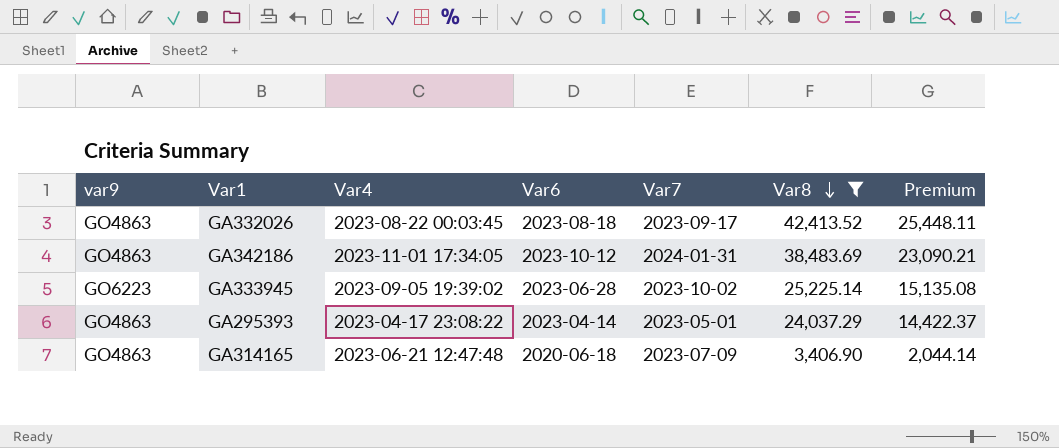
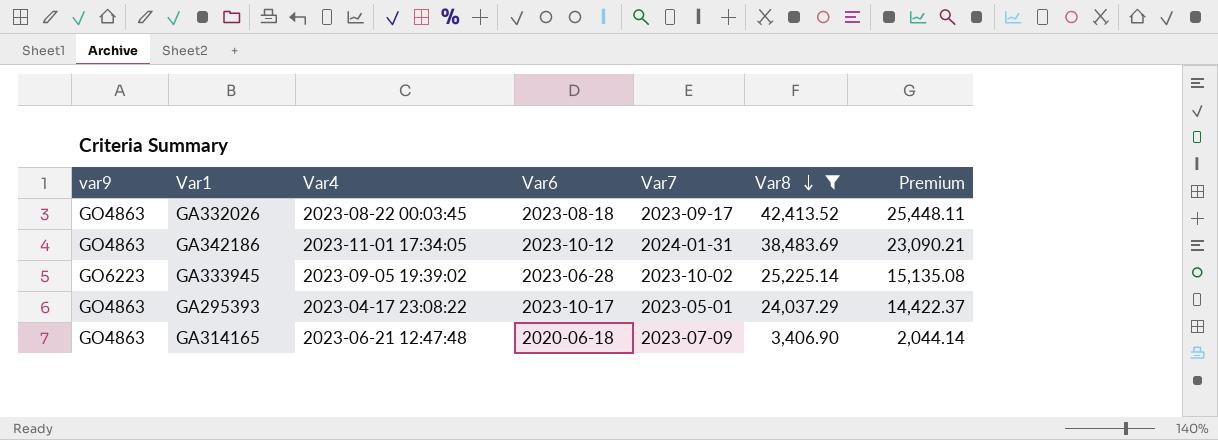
GA295393 | Var6: 2023-04-14 -> 2023-10-17

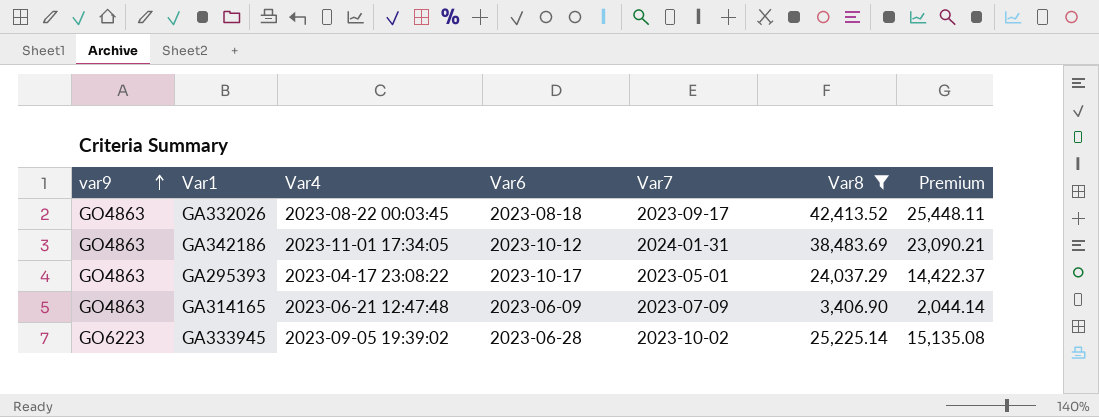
row order: Var8 descending -> var9 ascending
GA314165 | Var6: 2020-06-18 -> 2023-06-09

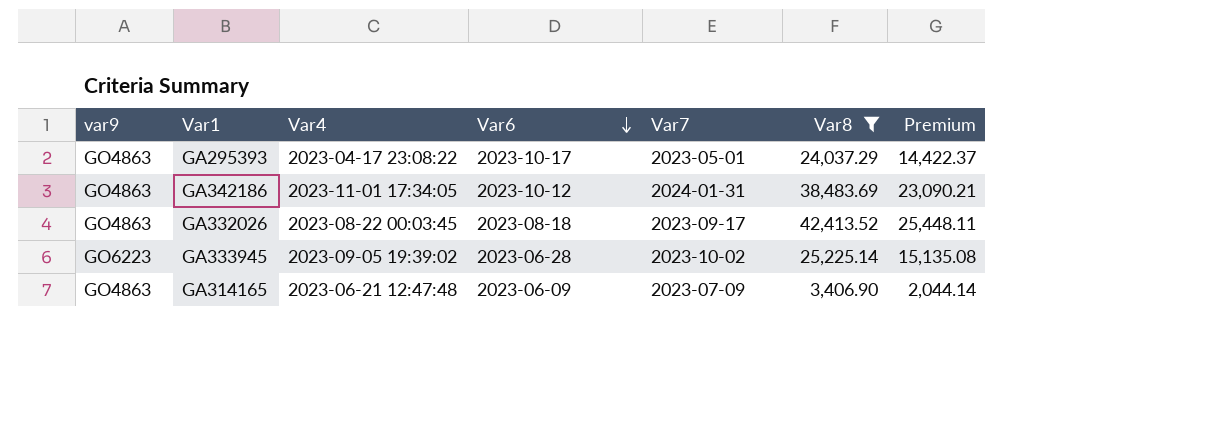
row order: var9 ascending -> Var6 descending

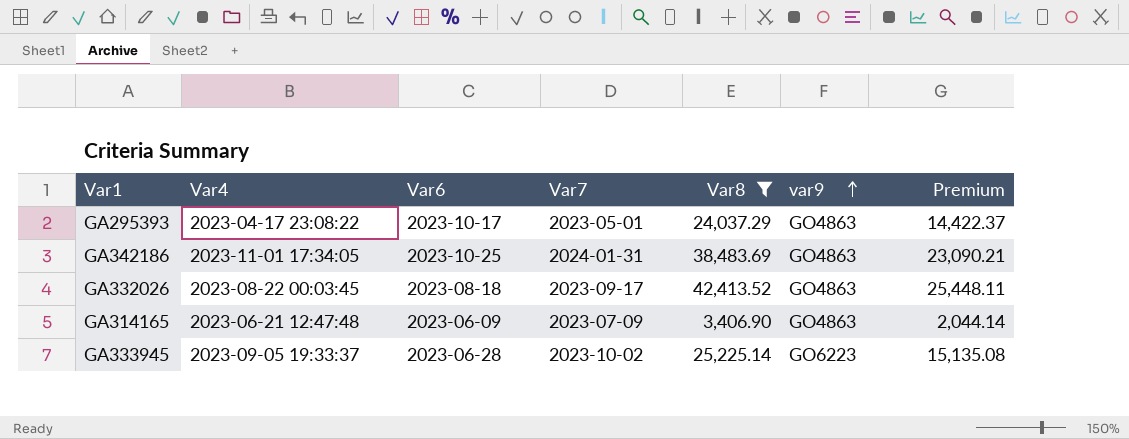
row order: Var6 descending -> var9 ascending
column var9 | position: 1 -> 6
GA342186 | Var6: 2023-10-12 -> 2023-10-25
GA333945 | Var4: 2023-09-05 19:39:02 -> 2023-09-05 19:33:37

